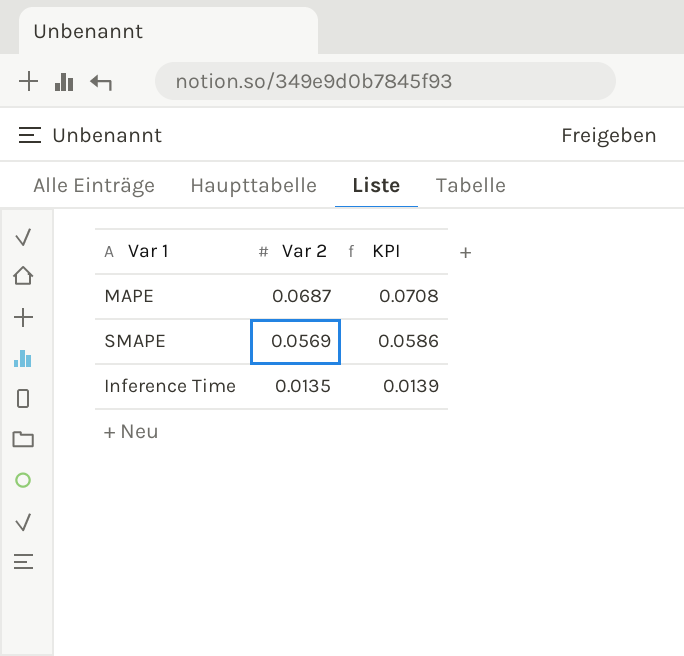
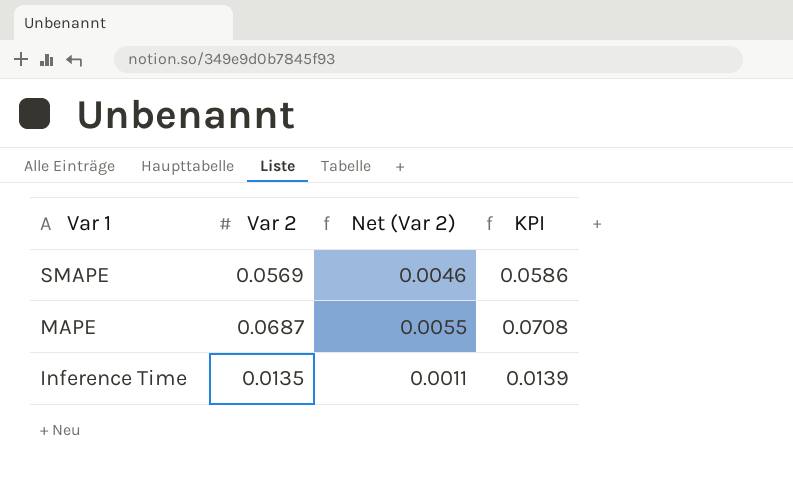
row order: Var 2 descending -> Var 1 descending
column Net (Var 2) | formula: none -> [Var 2] * 0.08

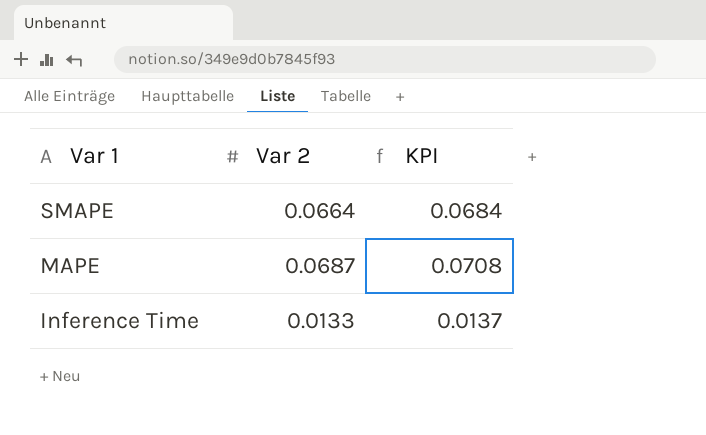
column Net (Var 2) | formula: [Var 2] * 0.08 -> none
SMAPE | Var 2: 0.0569 -> 0.0664
SMAPE | KPI: 0.0586 -> 0.0684
Inference Time | Var 2: 0.0135 -> 0.0133
Inference Time | KPI: 0.0139 -> 0.0137

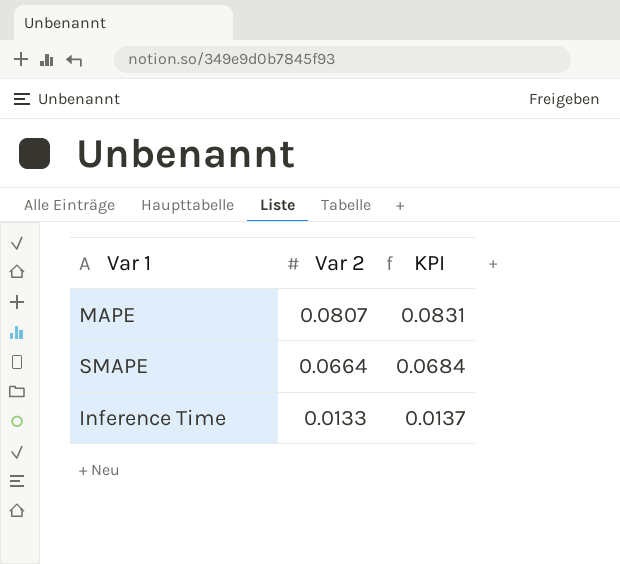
row order: Var 1 descending -> Var 2 descending
MAPE | Var 2: 0.0687 -> 0.0807
MAPE | KPI: 0.0708 -> 0.0831

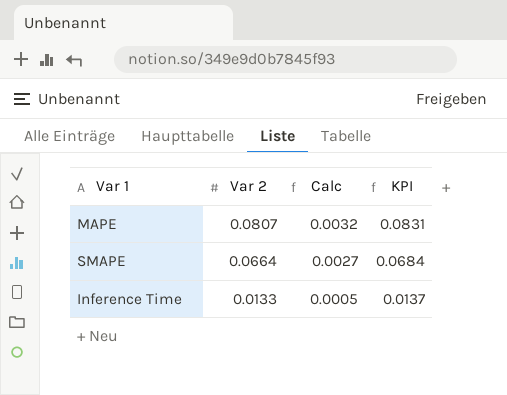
column Calc | formula: none -> [Var 2] * 0.04

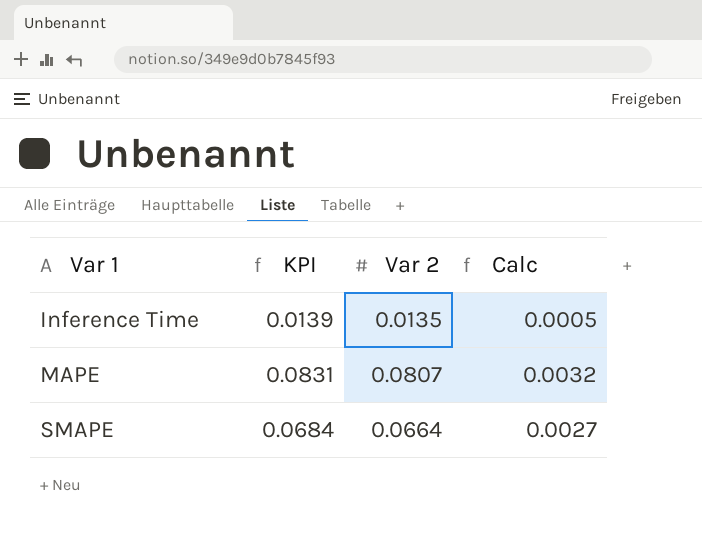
row order: Var 2 descending -> Var 1 ascending
column KPI | position: 4 -> 2
Inference Time | KPI: 0.0137 -> 0.0139
Inference Time | Var 2: 0.0133 -> 0.0135

